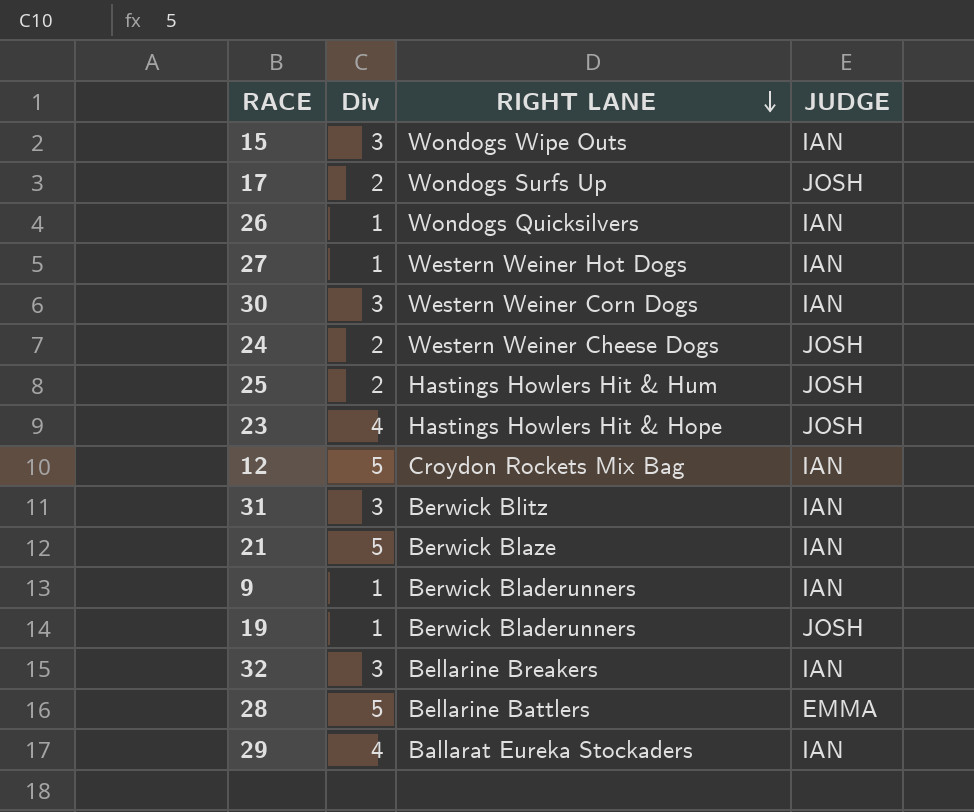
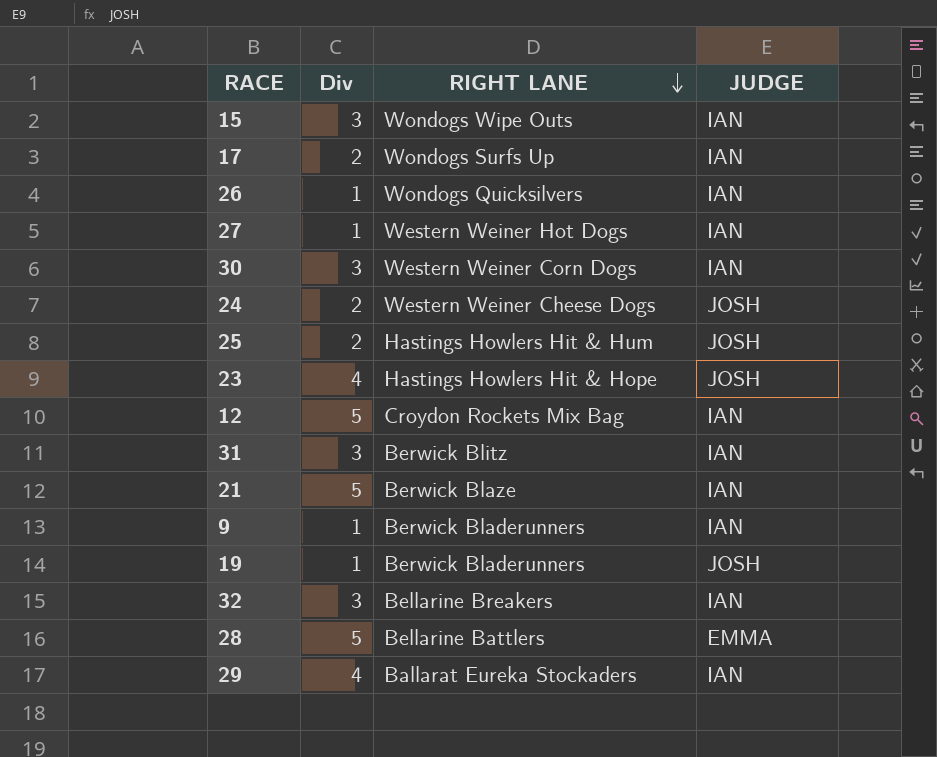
17 | JUDGE: JOSH -> IAN

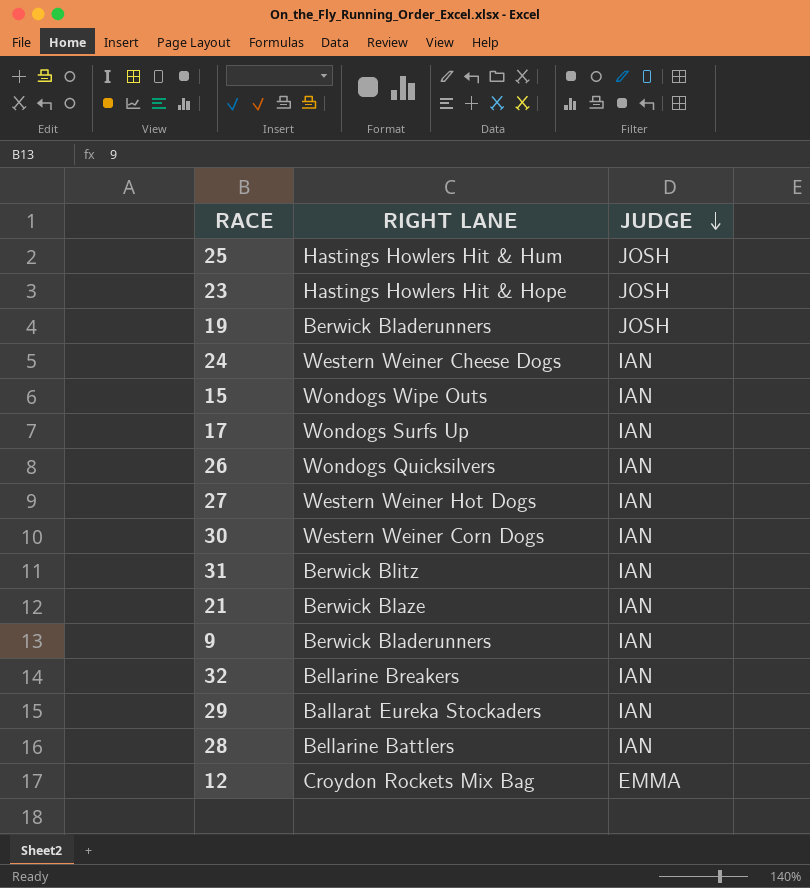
row order: RIGHT LANE descending -> JUDGE descending
column Div | position: 2 -> none
24 | JUDGE: JOSH -> IAN
28 | JUDGE: EMMA -> IAN
12 | JUDGE: IAN -> EMMA

